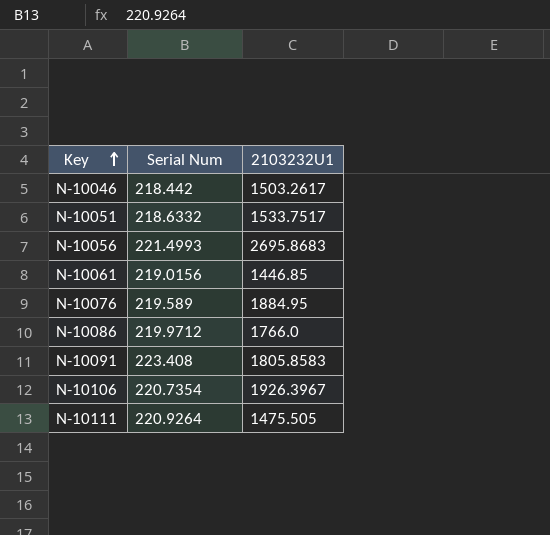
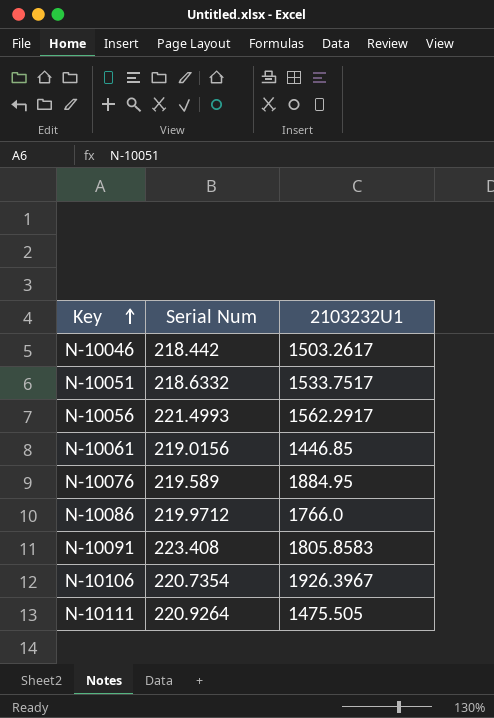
N-10056 | 2103232U1: 2695.8683 -> 1562.2917

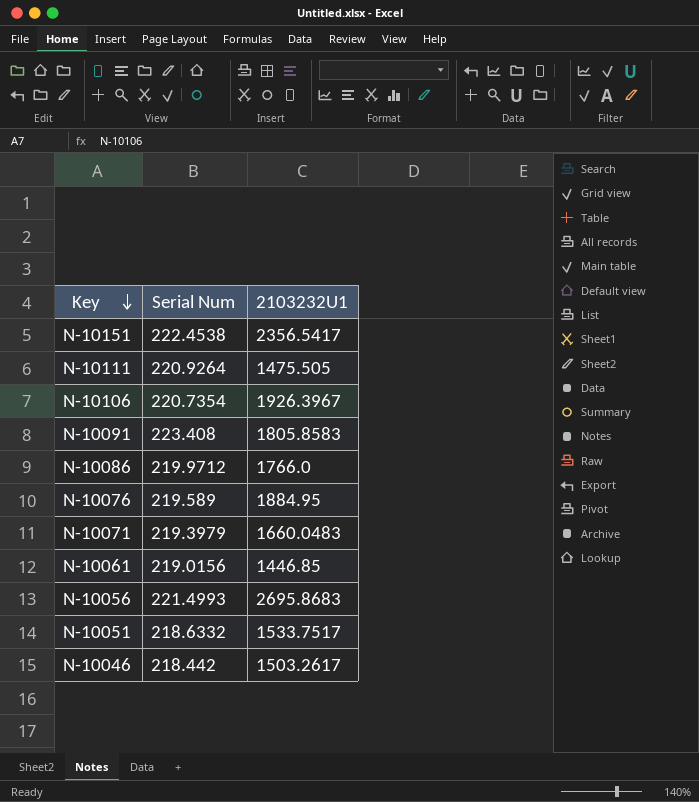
row order: Key ascending -> Key descending
row N-10151: none -> 222.4538 | 2356.5417
row N-10071: none -> 219.3979 | 1660.0483
N-10056 | 2103232U1: 1562.2917 -> 2695.8683

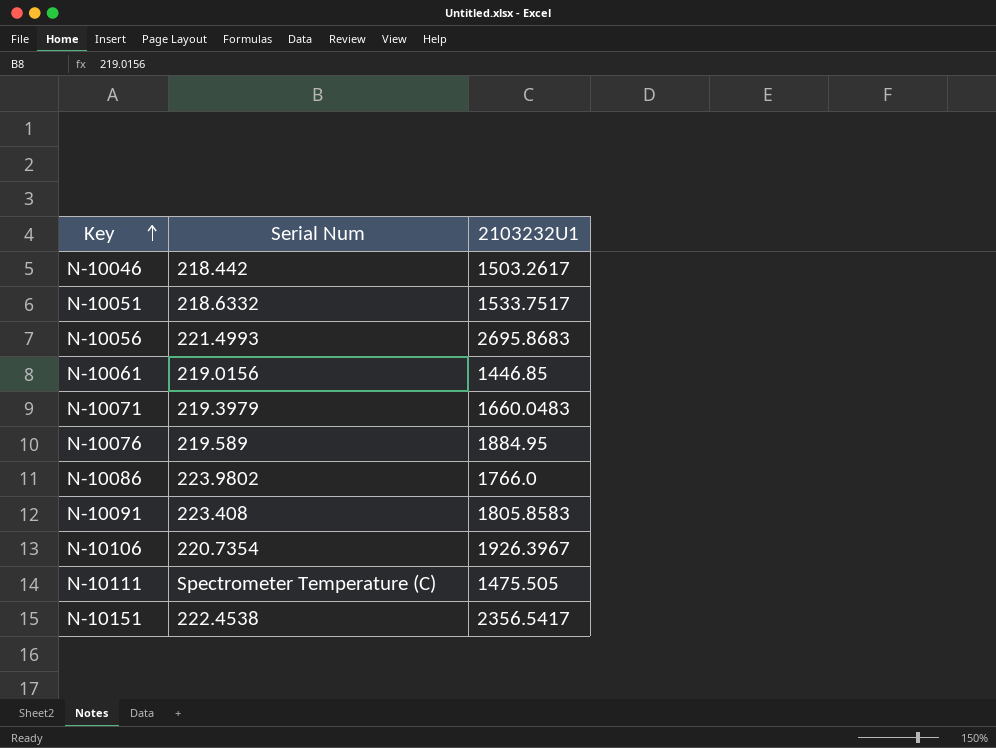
row order: Key descending -> Key ascending
N-10086 | Serial Num: 219.9712 -> 223.9802
N-10111 | Serial Num: 220.9264 -> Spectrometer Temperature (C)

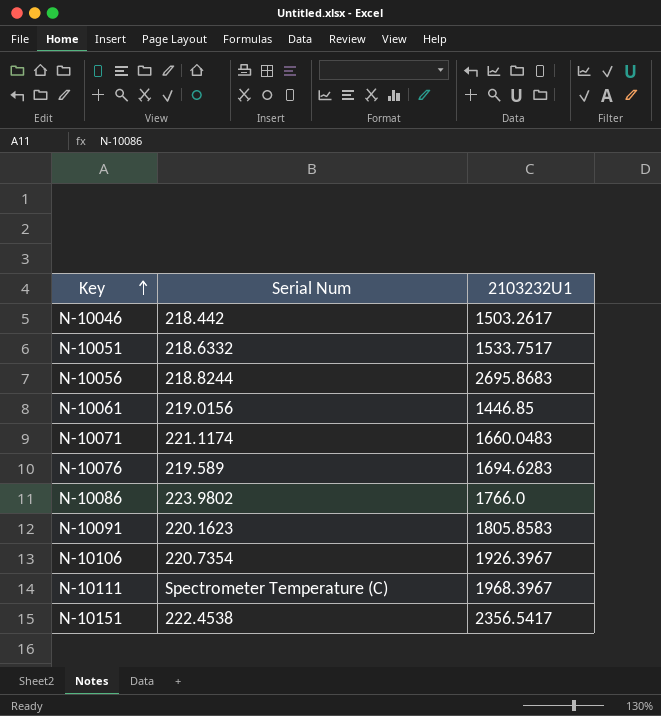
N-10056 | Serial Num: 221.4993 -> 218.8244
N-10071 | Serial Num: 219.3979 -> 221.1174
N-10076 | 2103232U1: 1884.95 -> 1694.6283
N-10091 | Serial Num: 223.408 -> 220.1623
N-10111 | 2103232U1: 1475.505 -> 1968.3967

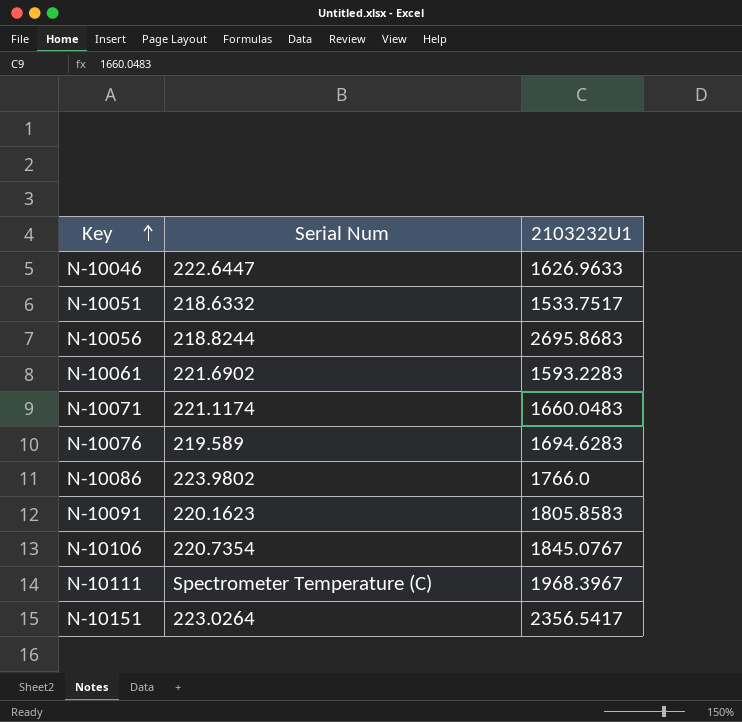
N-10046 | Serial Num: 218.442 -> 222.6447
N-10046 | 2103232U1: 1503.2617 -> 1626.9633
N-10061 | Serial Num: 219.0156 -> 221.6902
N-10061 | 2103232U1: 1446.85 -> 1593.2283
N-10106 | 2103232U1: 1926.3967 -> 1845.0767
N-10151 | Serial Num: 222.4538 -> 223.0264

